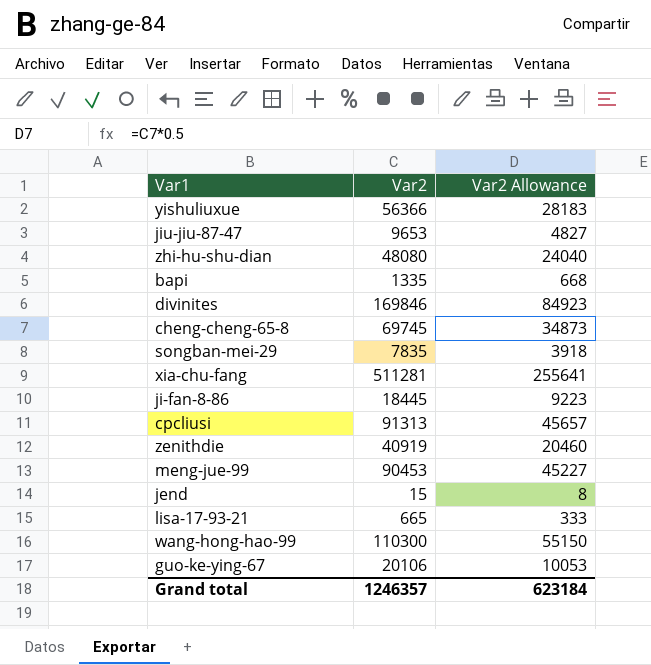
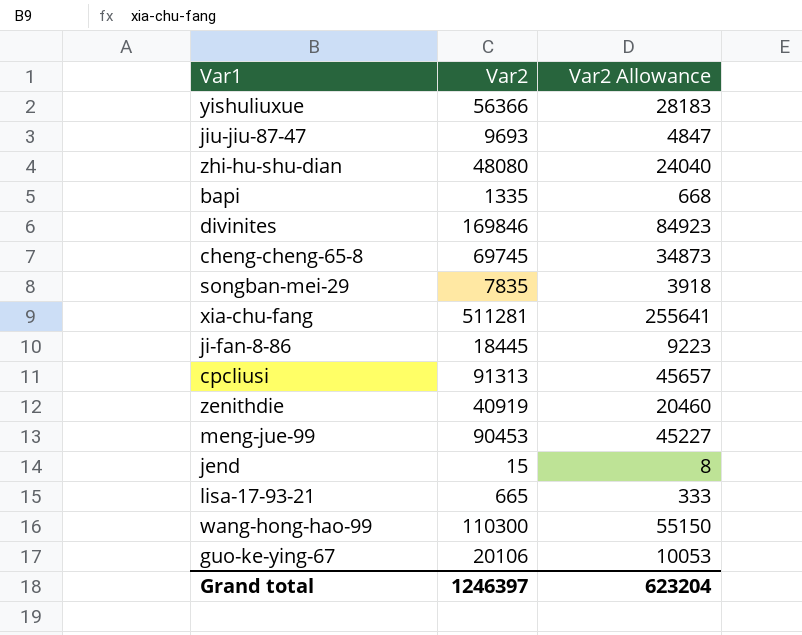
jiu-jiu-87-47 | Var2: 9653 -> 9693
jiu-jiu-87-47 | Var2 Allowance: 4827 -> 4847
Grand total | Var2: 1246357 -> 1246397
Grand total | Var2 Allowance: 623184 -> 623204

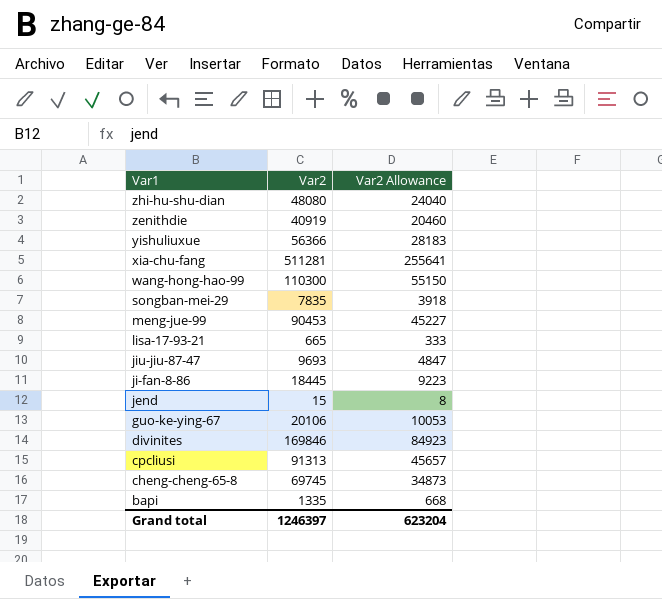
row order: none -> Var1 descending

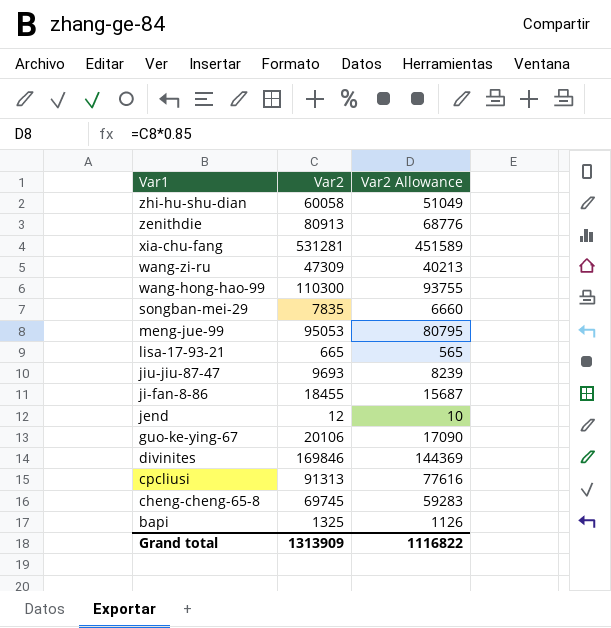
column Var2 Allowance | formula: [Var2] * 0.5 -> [Var2] * 0.85
row yishuliuxue: 56366 | 28183 -> none
zhi-hu-shu-dian | Var2: 48080 -> 60058
zenithdie | Var2: 40919 -> 80913
xia-chu-fang | Var2: 511281 -> 531281
row wang-zi-ru: none -> 47309 | 40213
meng-jue-99 | Var2: 90453 -> 95053
ji-fan-8-86 | Var2: 18445 -> 18455
jend | Var2: 15 -> 12
bapi | Var2: 1335 -> 1325
Grand total | Var2: 1246397 -> 1313909
Grand total | Var2 Allowance: 623204 -> 1116822

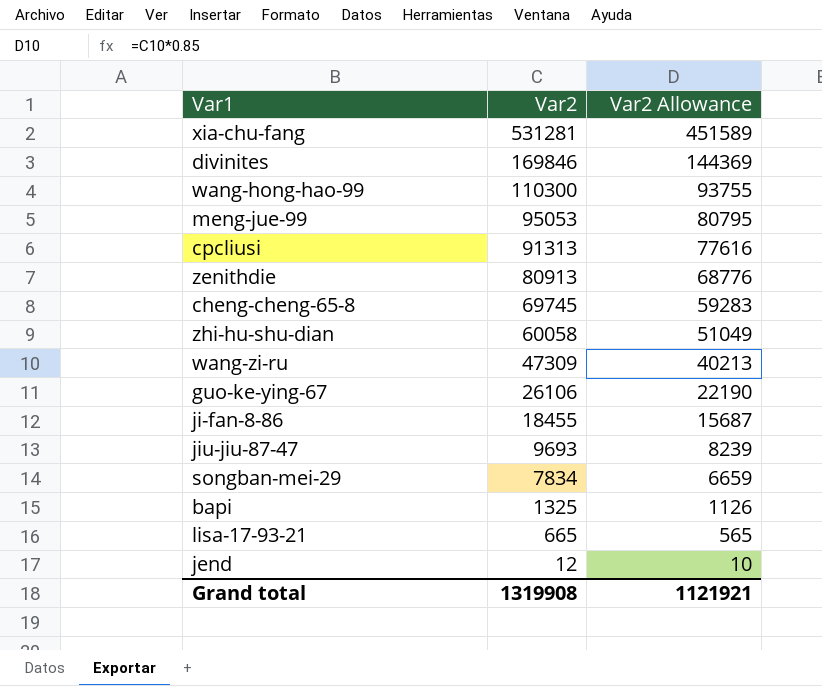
row order: Var1 descending -> Var2 descending
guo-ke-ying-67 | Var2: 20106 -> 26106
guo-ke-ying-67 | Var2 Allowance: 17090 -> 22190
songban-mei-29 | Var2: 7835 -> 7834
songban-mei-29 | Var2 Allowance: 6660 -> 6659
Grand total | Var2: 1313909 -> 1319908
Grand total | Var2 Allowance: 1116822 -> 1121921

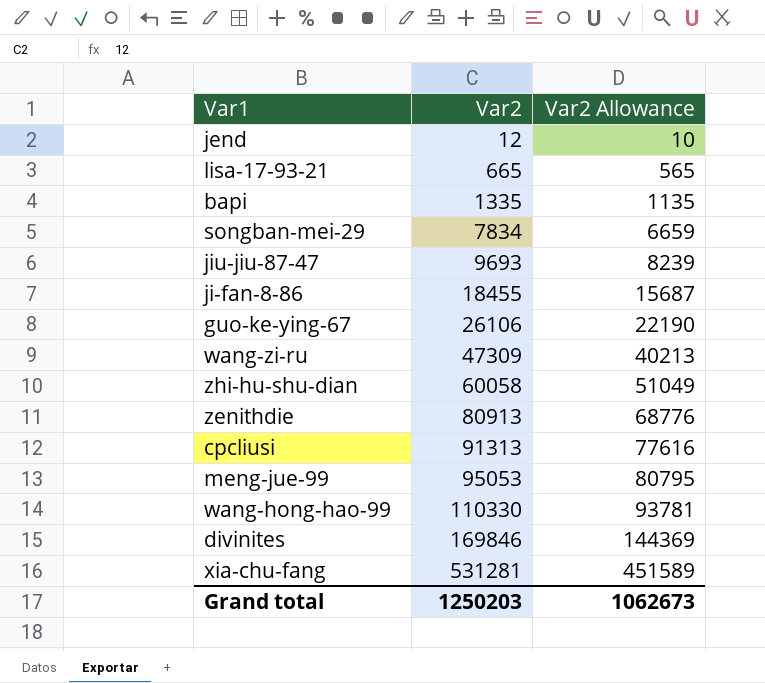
row order: Var2 descending -> Var2 ascending
row cheng-cheng-65-8: 69745 | 59283 -> none
bapi | Var2: 1325 -> 1335
bapi | Var2 Allowance: 1126 -> 1135
wang-hong-hao-99 | Var2: 110300 -> 110330
wang-hong-hao-99 | Var2 Allowance: 93755 -> 93781
Grand total | Var2: 1319908 -> 1250203
Grand total | Var2 Allowance: 1121921 -> 1062673

